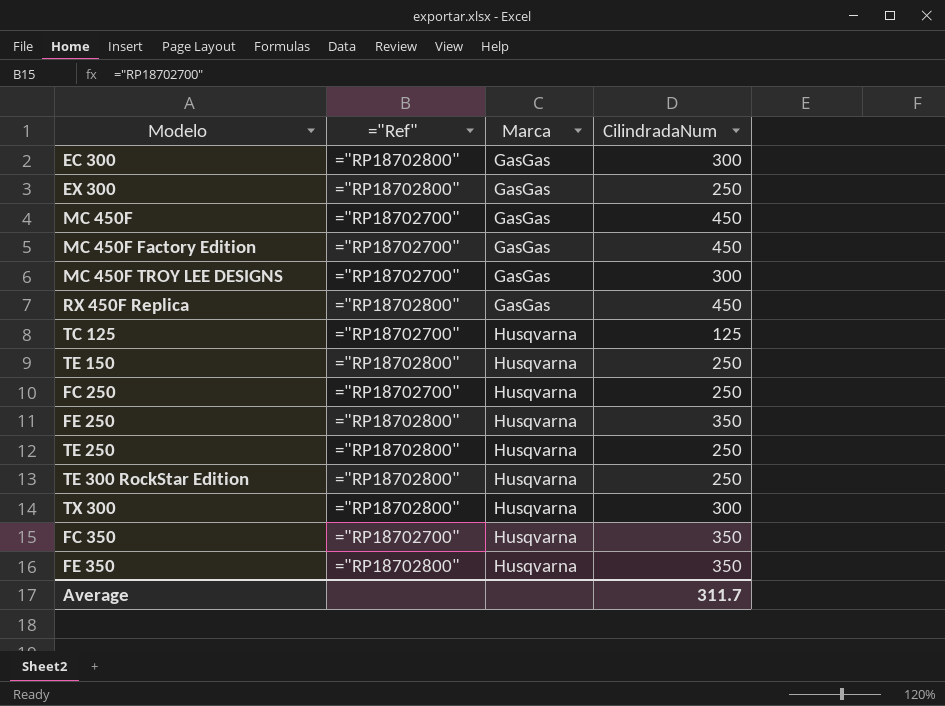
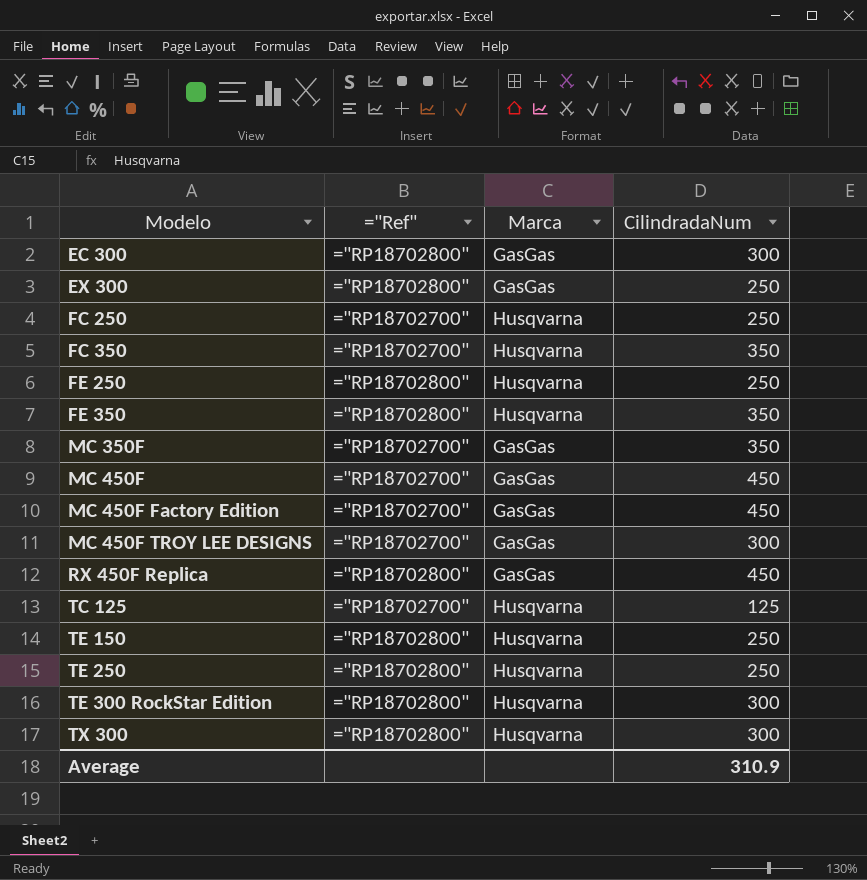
row order: Marca ascending -> Modelo ascending
FE 250 | CilindradaNum: 350 -> 250
row MC 350F: none -> ="RP18702700" | GasGas | 350
TE 300 RockStar Edition | CilindradaNum: 250 -> 300
Average | CilindradaNum: 311.7 -> 310.9

